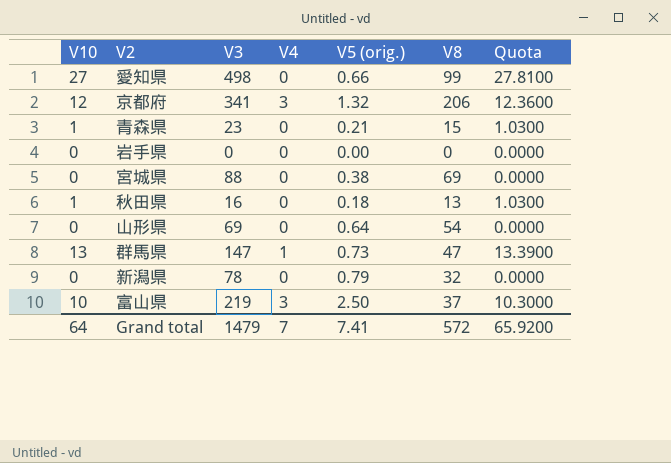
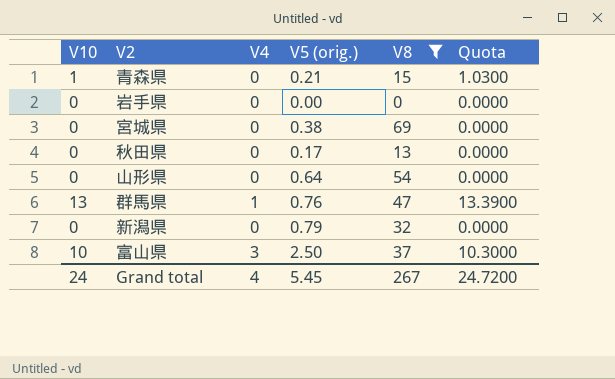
filter: none -> V8 <= 69
column V3 | position: 3 -> none
秋田県 | V10: 1 -> 0
秋田県 | V5 (orig.): 0.18 -> 0.17
秋田県 | Quota: 1.0300 -> 0.0000
群馬県 | V5 (orig.): 0.73 -> 0.76
Grand total | V10: 64 -> 24
Grand total | V4: 7 -> 4
Grand total | V5 (orig.): 7.41 -> 5.45
Grand total | V8: 572 -> 267
Grand total | Quota: 65.9200 -> 24.7200

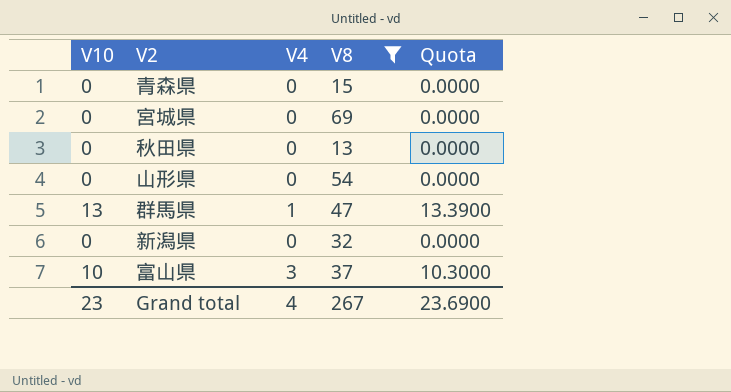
column V5 (orig.) | position: 4 -> none
row 岩手県: 0 | 0 | 0.00 | 0 | 0.0000 -> none
青森県 | V10: 1 -> 0
青森県 | Quota: 1.0300 -> 0.0000
Grand total | V10: 24 -> 23
Grand total | Quota: 24.7200 -> 23.6900

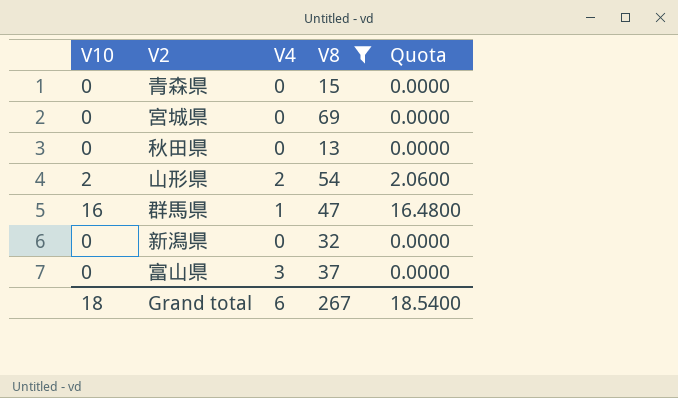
山形県 | V10: 0 -> 2
山形県 | V4: 0 -> 2
山形県 | Quota: 0.0000 -> 2.0600
群馬県 | V10: 13 -> 16
群馬県 | Quota: 13.3900 -> 16.4800
富山県 | V10: 10 -> 0
富山県 | Quota: 10.3000 -> 0.0000
Grand total | V10: 23 -> 18
Grand total | V4: 4 -> 6
Grand total | Quota: 23.6900 -> 18.5400

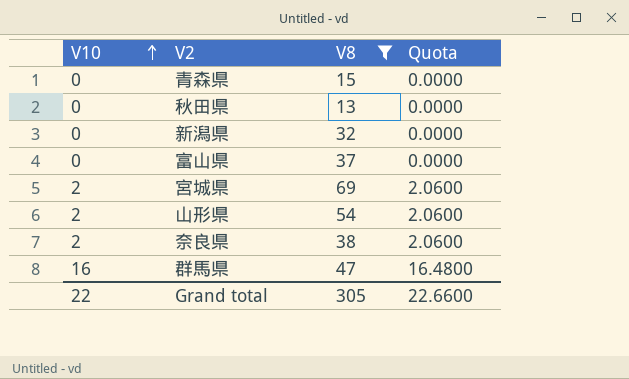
row order: none -> V10 ascending
column V4 | position: 3 -> none
宮城県 | V10: 0 -> 2
宮城県 | Quota: 0.0000 -> 2.0600
row 奈良県: none -> 2 | 38 | 2.0600
Grand total | V10: 18 -> 22
Grand total | V8: 267 -> 305
Grand total | Quota: 18.5400 -> 22.6600

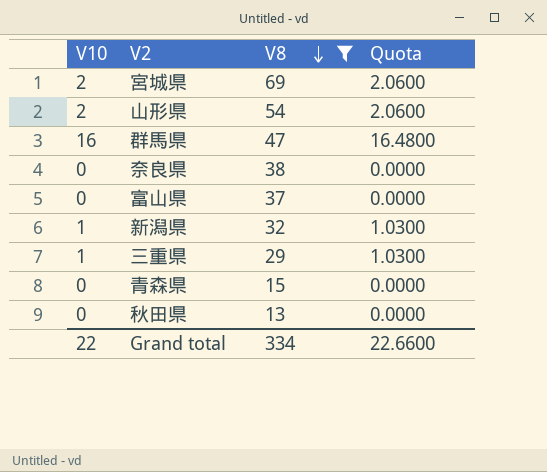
row order: V10 ascending -> V8 descending
奈良県 | V10: 2 -> 0
奈良県 | Quota: 2.0600 -> 0.0000
新潟県 | V10: 0 -> 1
新潟県 | Quota: 0.0000 -> 1.0300
row 三重県: none -> 1 | 29 | 1.0300
Grand total | V8: 305 -> 334

